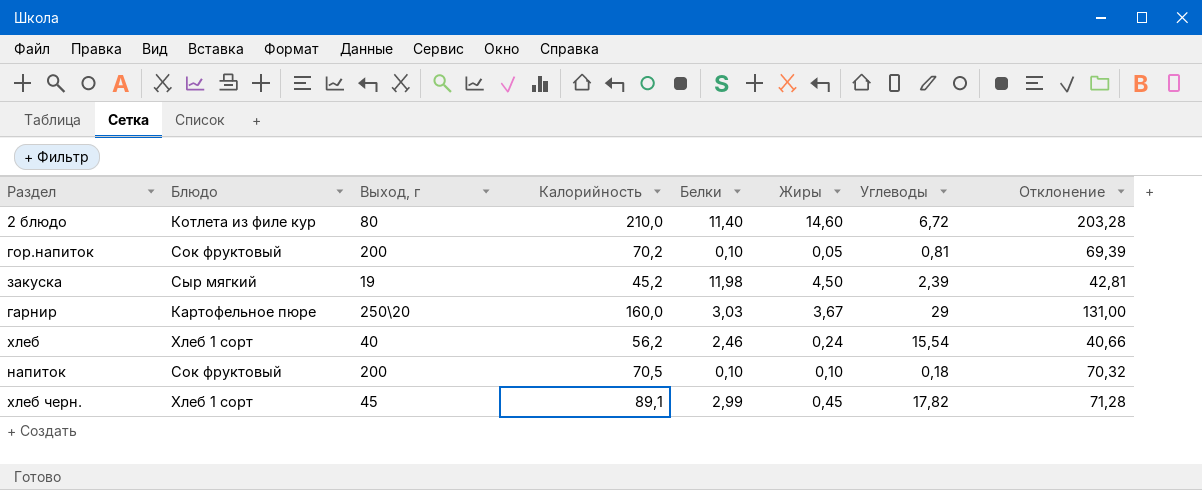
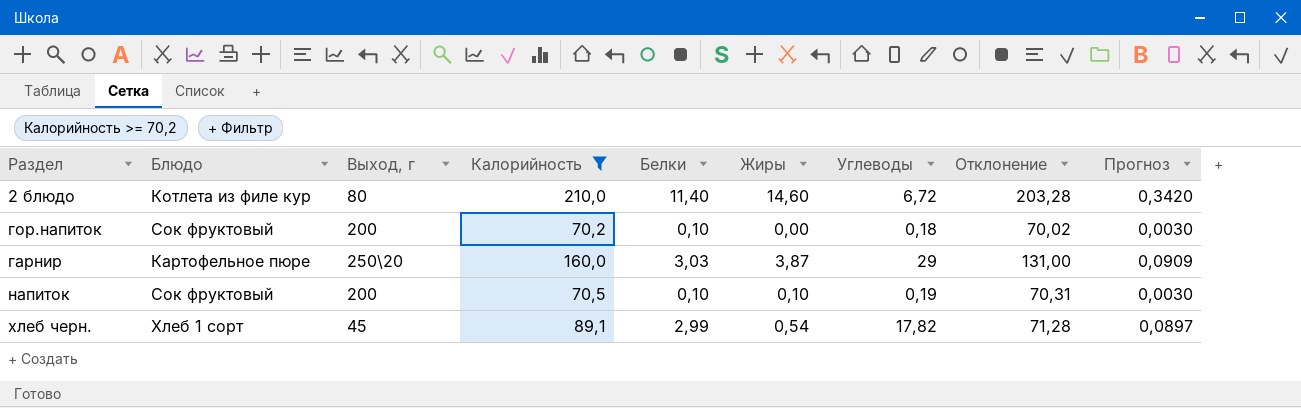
filter: none -> Калорийность >= 70,2
column Прогноз | formula: none -> [Белки] * 0,03
гор.напиток | Жиры: 0,05 -> 0,00
гор.напиток | Углеводы: 0,81 -> 0,18
гор.напиток | Отклонение: 69,39 -> 70,02
гарнир | Жиры: 3,67 -> 3,87
напиток | Углеводы: 0,18 -> 0,19
напиток | Отклонение: 70,32 -> 70,31
хлеб черн. | Жиры: 0,45 -> 0,54

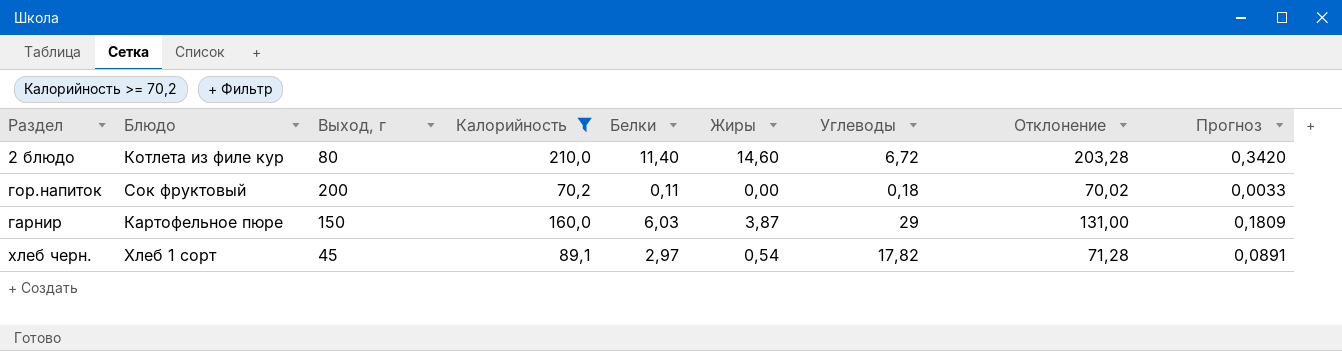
row напиток: Сок фруктовый | 200 | 70,5 | 0,10 | 0,10 | 0,19 | 70,31 | 0,0030 -> none
гор.напиток | Белки: 0,10 -> 0,11
гор.напиток | Прогноз: 0,0030 -> 0,0033
гарнир | Выход, г: 250\20 -> 150
гарнир | Белки: 3,03 -> 6,03
гарнир | Прогноз: 0,0909 -> 0,1809
хлеб черн. | Белки: 2,99 -> 2,97
хлеб черн. | Прогноз: 0,0897 -> 0,0891

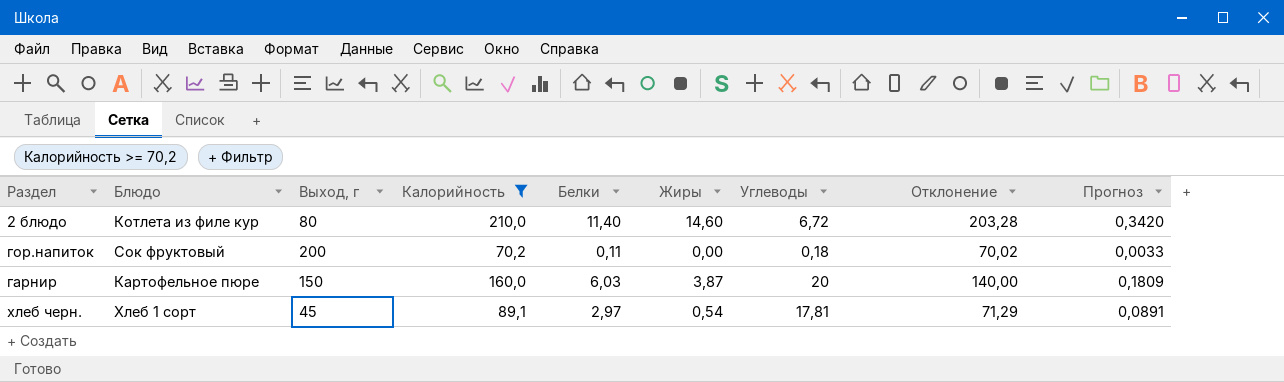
гарнир | Углеводы: 29 -> 20
гарнир | Отклонение: 131,00 -> 140,00
хлеб черн. | Углеводы: 17,82 -> 17,81
хлеб черн. | Отклонение: 71,28 -> 71,29

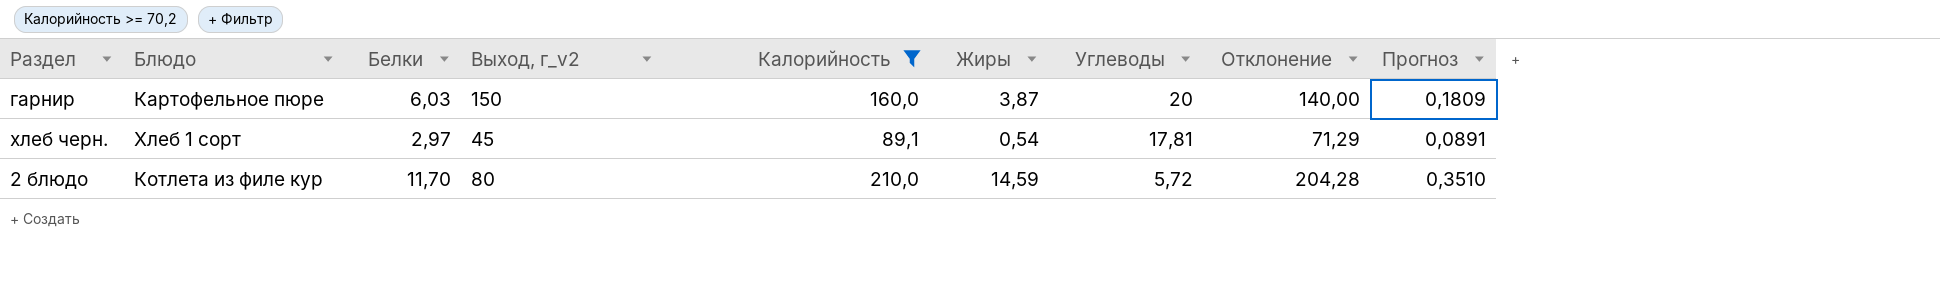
row order: none -> Углеводы descending
column Белки | position: 5 -> 3
column name: Выход, г -> Выход, г_v2
row гор.напиток: Сок фруктовый | 200 | 70,2 | 0,11 | 0,00 | 0,18 | 70,02 | 0,0033 -> none
2 блюдо | Белки: 11,40 -> 11,70
2 блюдо | Жиры: 14,60 -> 14,59
2 блюдо | Углеводы: 6,72 -> 5,72
2 блюдо | Отклонение: 203,28 -> 204,28
2 блюдо | Прогноз: 0,3420 -> 0,3510

